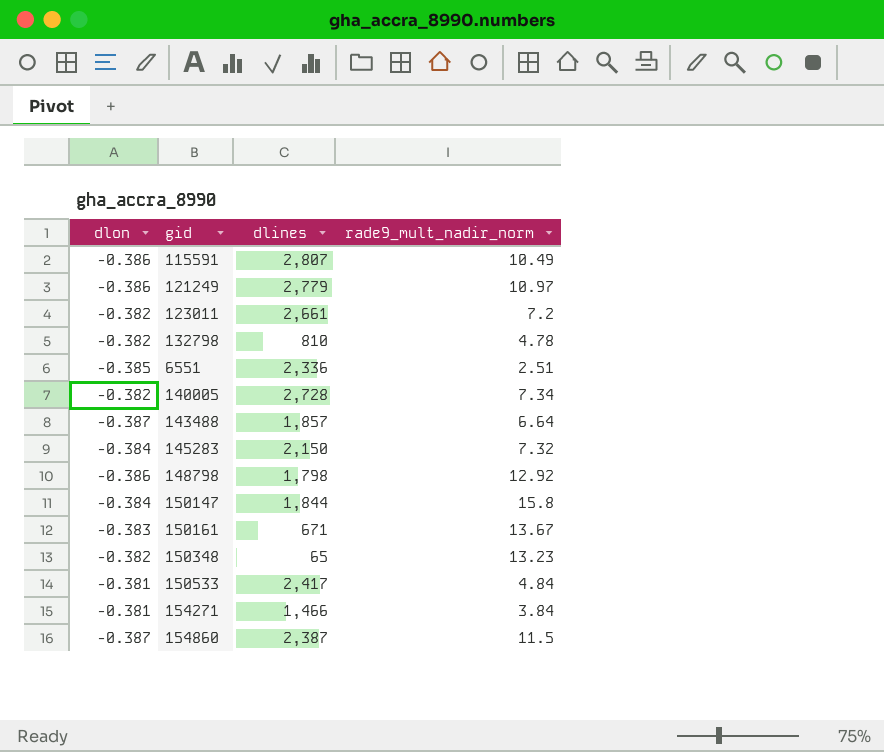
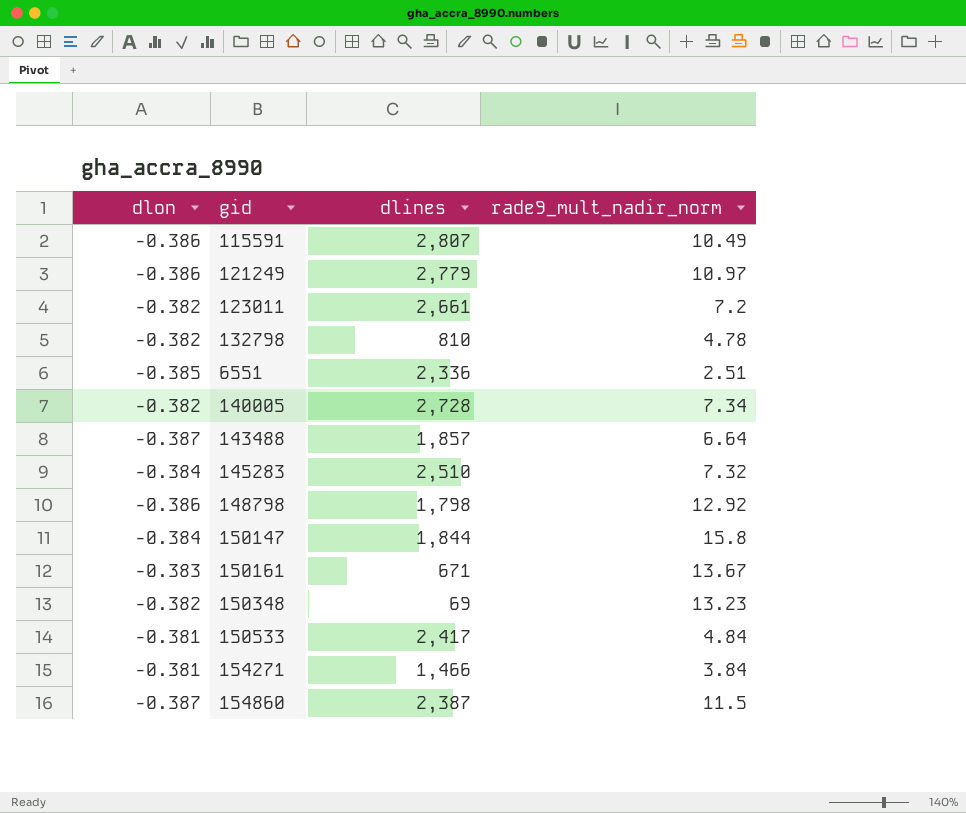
145283 | dlines: 2,150 -> 2,510
150348 | dlines: 65 -> 69

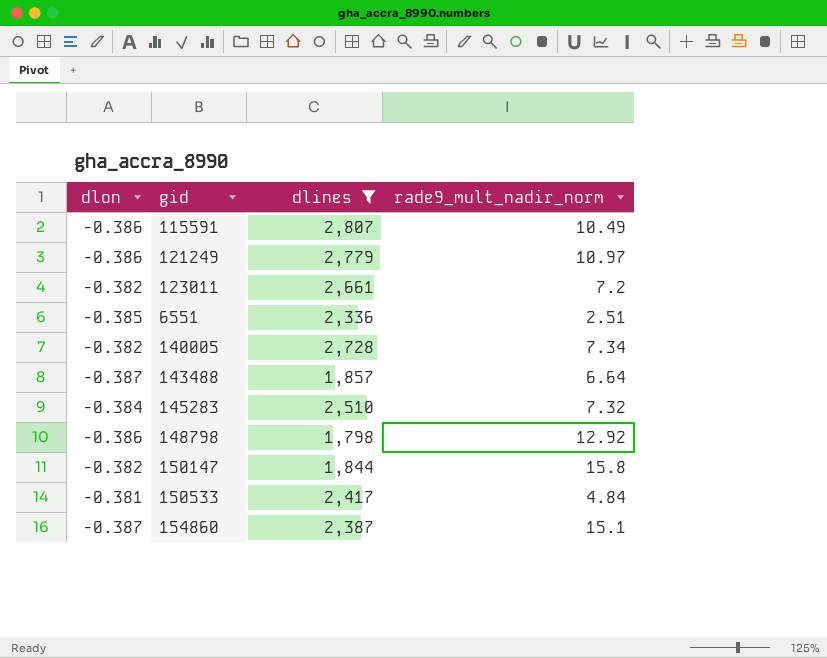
filter: none -> dlines >= 1,798
150147 | dlon: -0.384 -> -0.382
154860 | rade9_mult_nadir_norm: 11.5 -> 15.1

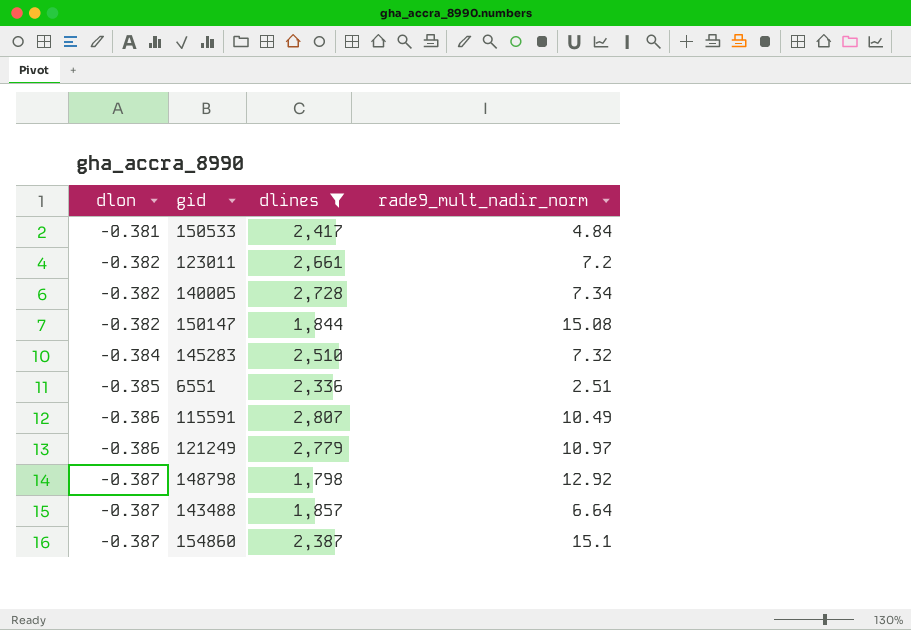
row order: none -> dlon descending
150147 | rade9_mult_nadir_norm: 15.8 -> 15.08
148798 | dlon: -0.386 -> -0.387

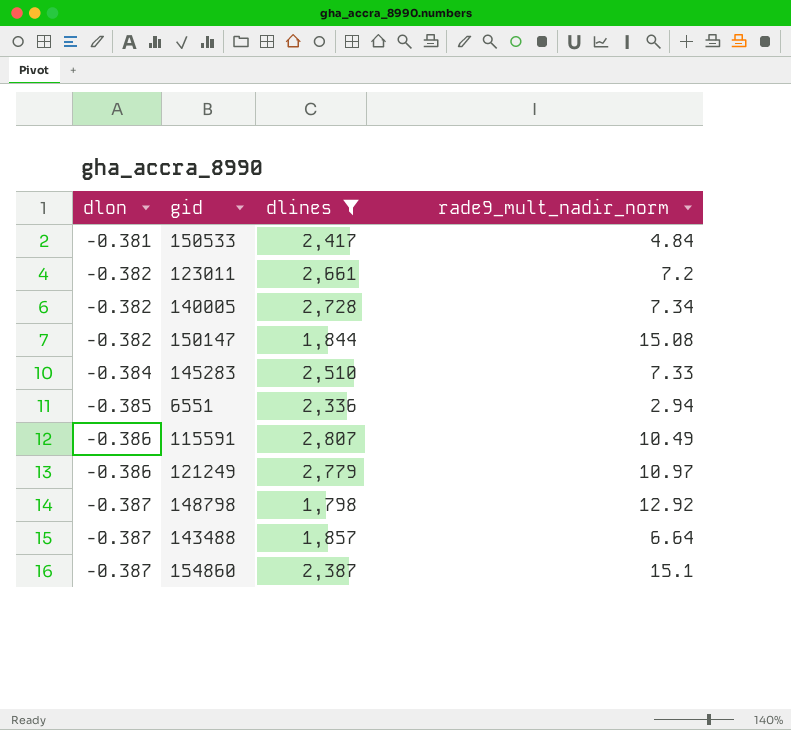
145283 | rade9_mult_nadir_norm: 7.32 -> 7.33
6551 | rade9_mult_nadir_norm: 2.51 -> 2.94

